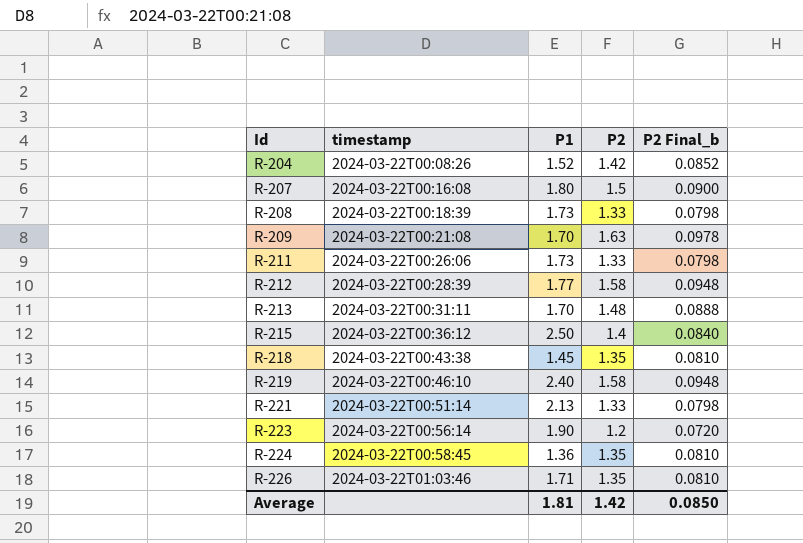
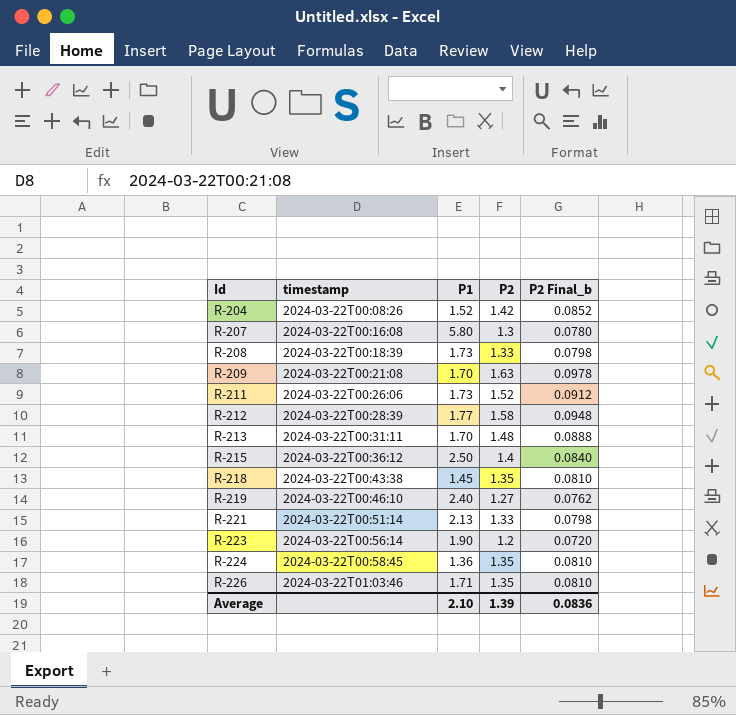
R-207 | P1: 1.80 -> 5.80
R-207 | P2: 1.5 -> 1.3
R-207 | P2 Final_b: 0.0900 -> 0.0780
R-211 | P2: 1.33 -> 1.52
R-211 | P2 Final_b: 0.0798 -> 0.0912
R-219 | P2: 1.58 -> 1.27
R-219 | P2 Final_b: 0.0948 -> 0.0762
Average | P1: 1.81 -> 2.10
Average | P2: 1.42 -> 1.39
Average | P2 Final_b: 0.0850 -> 0.0836

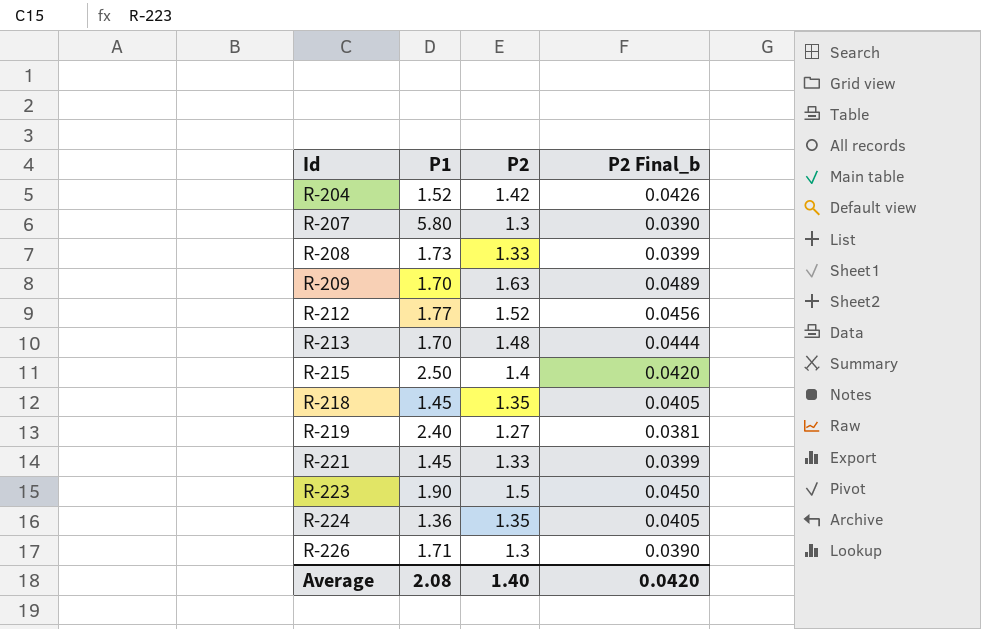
column timestamp | position: 2 -> none
column P2 Final_b | formula: [P2] * 0.06 -> [P2] * 0.03
row R-211: 2024-03-22T00:26:06 | 1.73 | 1.52 | 0.0912 -> none
R-212 | P2: 1.58 -> 1.52
R-221 | P1: 2.13 -> 1.45
R-223 | P2: 1.2 -> 1.5
R-226 | P2: 1.35 -> 1.3
Average | P1: 2.10 -> 2.08
Average | P2: 1.39 -> 1.40
Average | P2 Final_b: 0.0836 -> 0.0420

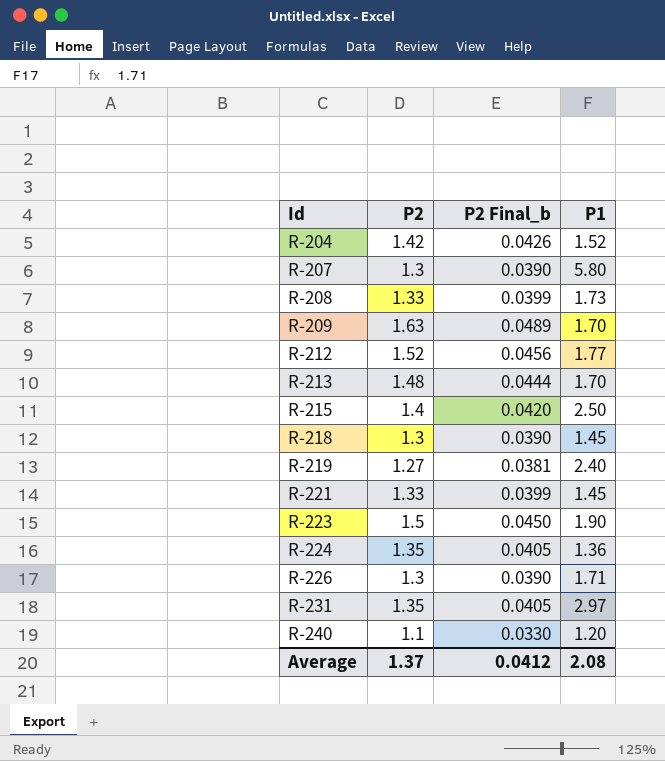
column P1 | position: 2 -> 4
R-218 | P2: 1.35 -> 1.3
R-218 | P2 Final_b: 0.0405 -> 0.0390
row R-231: none -> 1.35 | 0.0405 | 2.97
row R-240: none -> 1.1 | 0.0330 | 1.20
Average | P2: 1.40 -> 1.37
Average | P2 Final_b: 0.0420 -> 0.0412

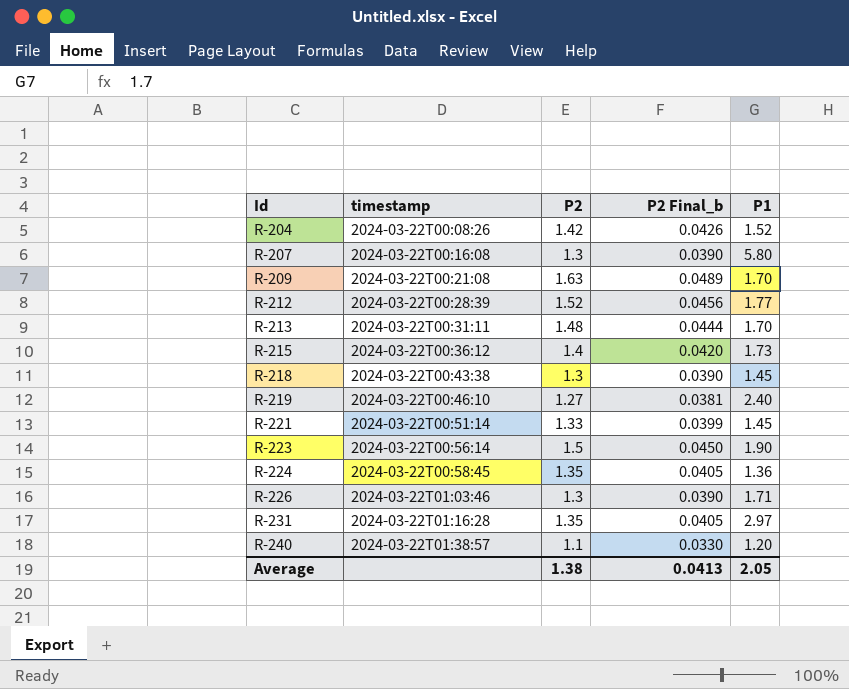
column timestamp | position: none -> 2
row R-208: 1.33 | 0.0399 | 1.73 -> none
R-215 | P1: 2.50 -> 1.73
Average | P2: 1.37 -> 1.38
Average | P2 Final_b: 0.0412 -> 0.0413
Average | P1: 2.08 -> 2.05

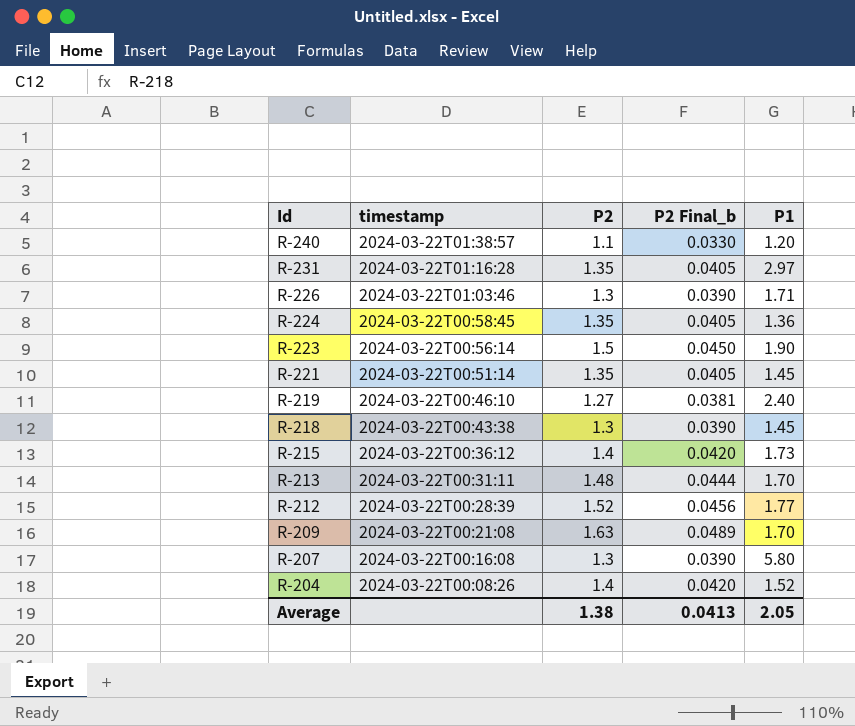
row order: Id ascending -> Id descending
R-221 | P2: 1.33 -> 1.35
R-221 | P2 Final_b: 0.0399 -> 0.0405
R-204 | P2: 1.42 -> 1.4
R-204 | P2 Final_b: 0.0426 -> 0.0420

